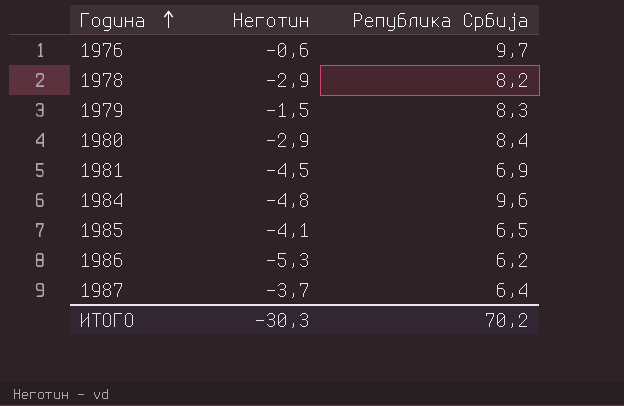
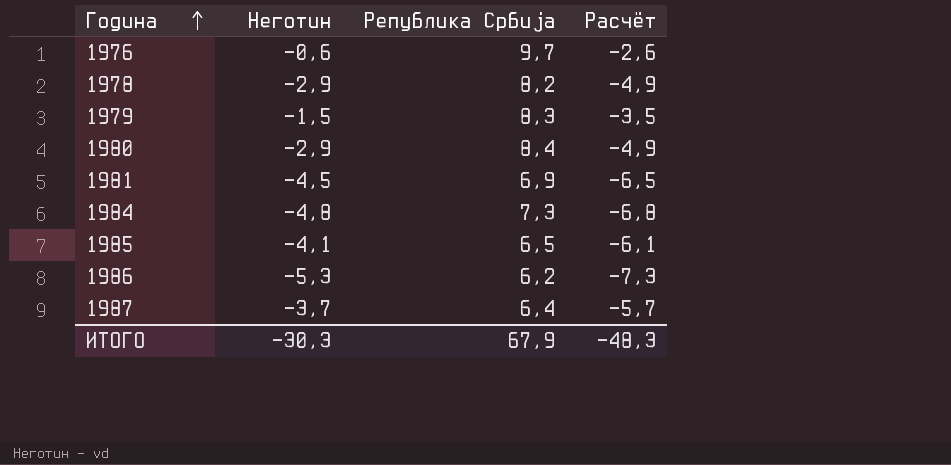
column Расчёт | formula: none -> [Неготин] - 2
1984 | Република Србија: 9,6 -> 7,3
ИТОГО | Република Србија: 70,2 -> 67,9

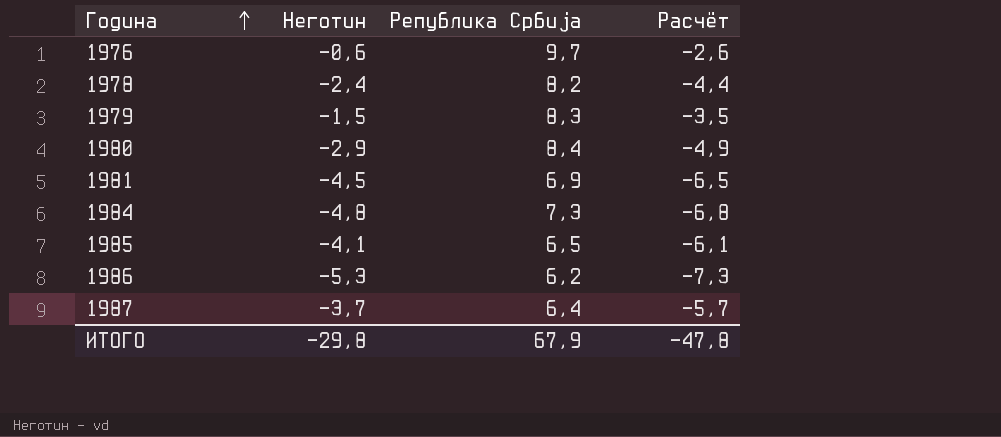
1978 | Неготин: -2,9 -> -2,4
1978 | Расчёт: -4,9 -> -4,4
ИТОГО | Неготин: -30,3 -> -29,8
ИТОГО | Расчёт: -48,3 -> -47,8

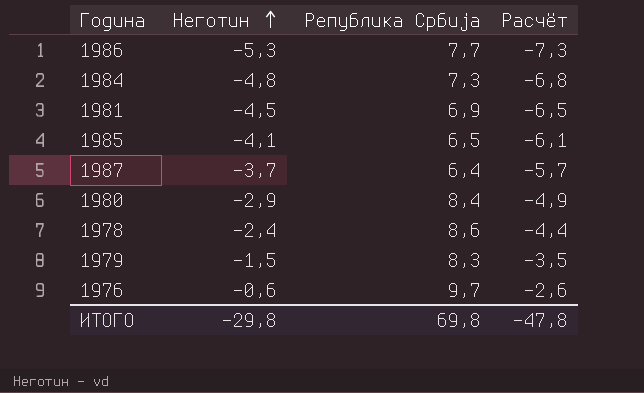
row order: Година ascending -> Неготин ascending
1986 | Република Србија: 6,2 -> 7,7
1978 | Република Србија: 8,2 -> 8,6
ИТОГО | Република Србија: 67,9 -> 69,8

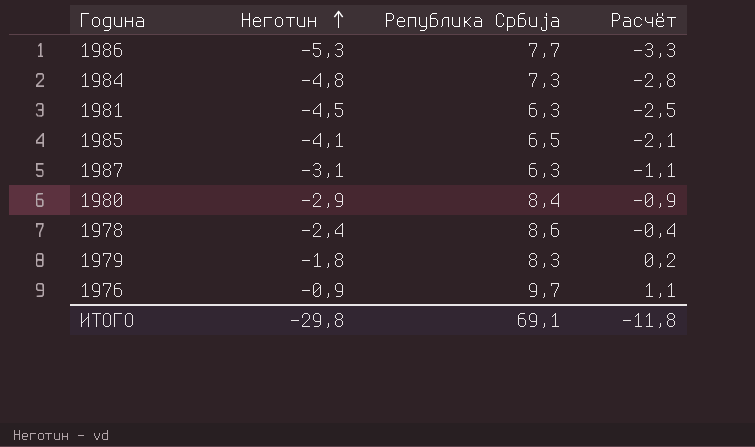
column Расчёт | formula: [Неготин] - 2 -> [Неготин] + 2
1981 | Република Србија: 6,9 -> 6,3
1987 | Неготин: -3,7 -> -3,1
1987 | Република Србија: 6,4 -> 6,3
1979 | Неготин: -1,5 -> -1,8
1976 | Неготин: -0,6 -> -0,9
ИТОГО | Република Србија: 69,8 -> 69,1
ИТОГО | Расчёт: -47,8 -> -11,8

